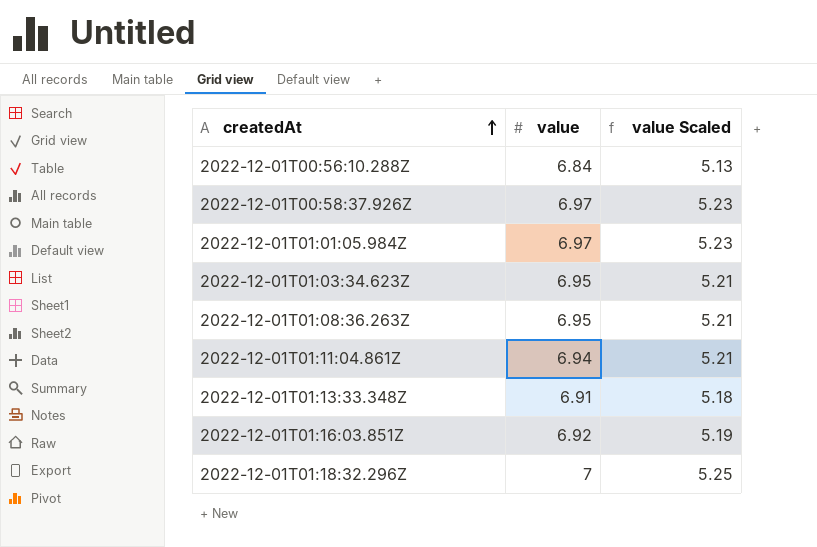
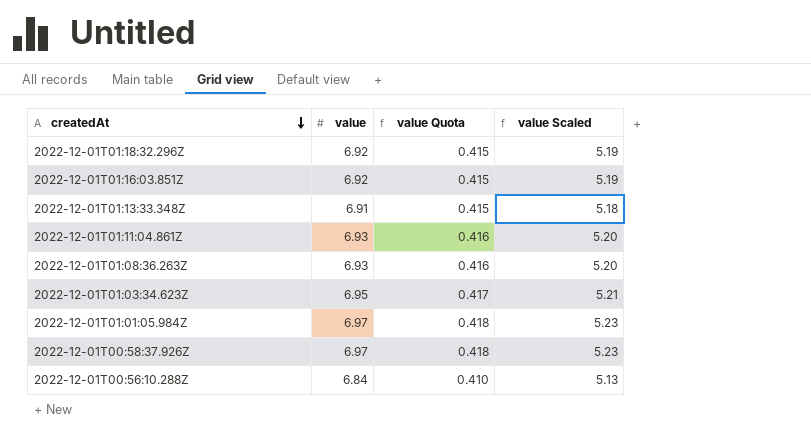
row order: createdAt ascending -> createdAt descending
column value Quota | formula: none -> [value] * 0.06
2022-12-01T01:18:32.296Z | value: 7 -> 6.92
2022-12-01T01:18:32.296Z | value Scaled: 5.25 -> 5.19
2022-12-01T01:11:04.861Z | value: 6.94 -> 6.93
2022-12-01T01:11:04.861Z | value Scaled: 5.21 -> 5.20
2022-12-01T01:08:36.263Z | value: 6.95 -> 6.93
2022-12-01T01:08:36.263Z | value Scaled: 5.21 -> 5.20

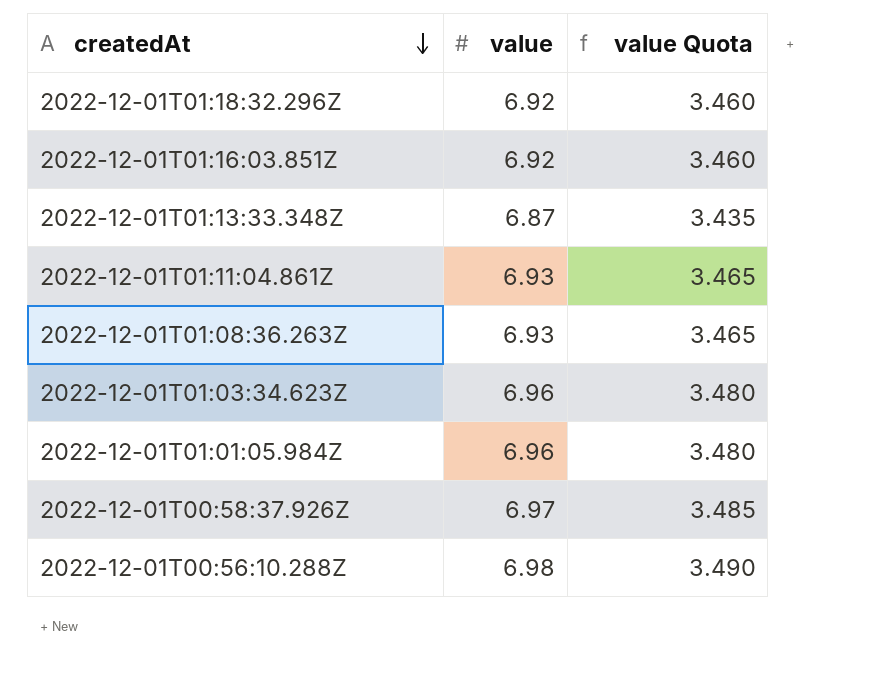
column value Scaled | formula: [value] * 0.75 -> none
column value Quota | formula: [value] * 0.06 -> [value] * 0.5
2022-12-01T01:13:33.348Z | value: 6.91 -> 6.87
2022-12-01T01:03:34.623Z | value: 6.95 -> 6.96
2022-12-01T01:01:05.984Z | value: 6.97 -> 6.96
2022-12-01T00:56:10.288Z | value: 6.84 -> 6.98

